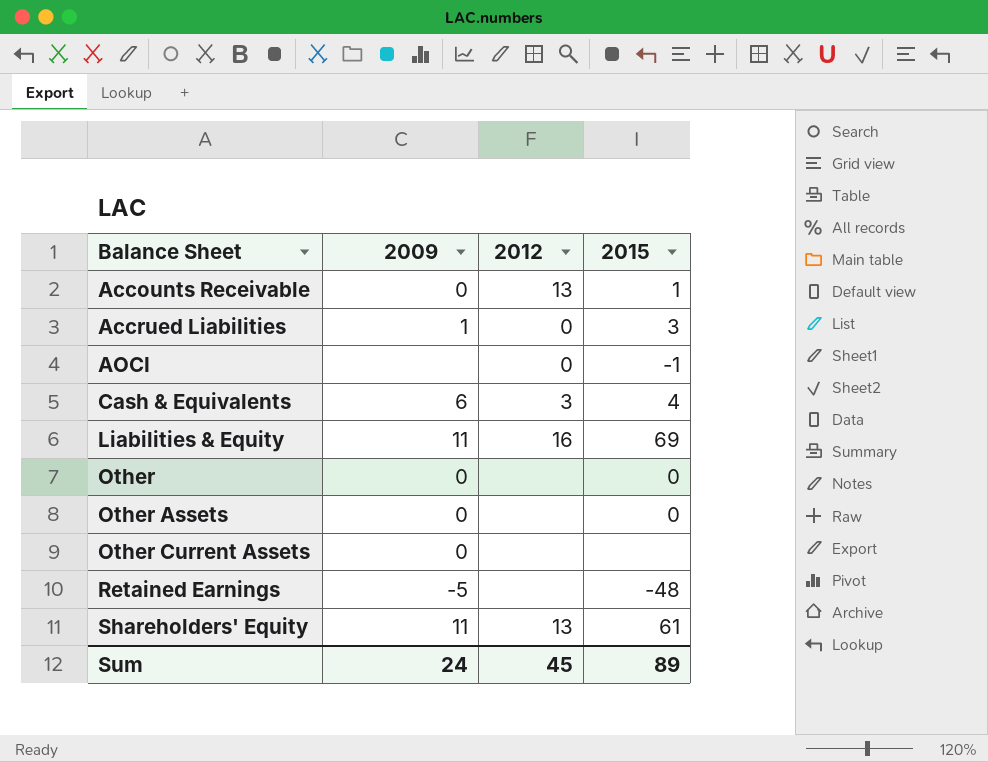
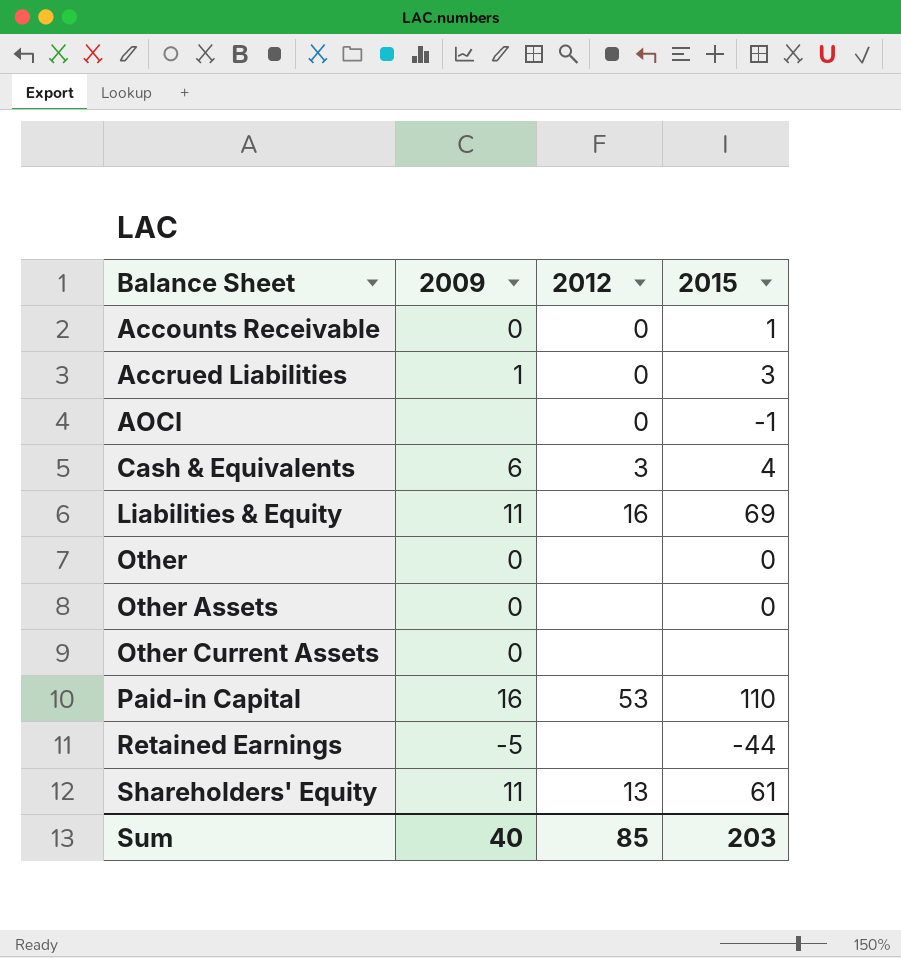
Accounts Receivable | 2012: 13 -> 0
row Paid-in Capital: none -> 16 | 53 | 110
Retained Earnings | 2015: -48 -> -44
Sum | 2009: 24 -> 40
Sum | 2012: 45 -> 85
Sum | 2015: 89 -> 203

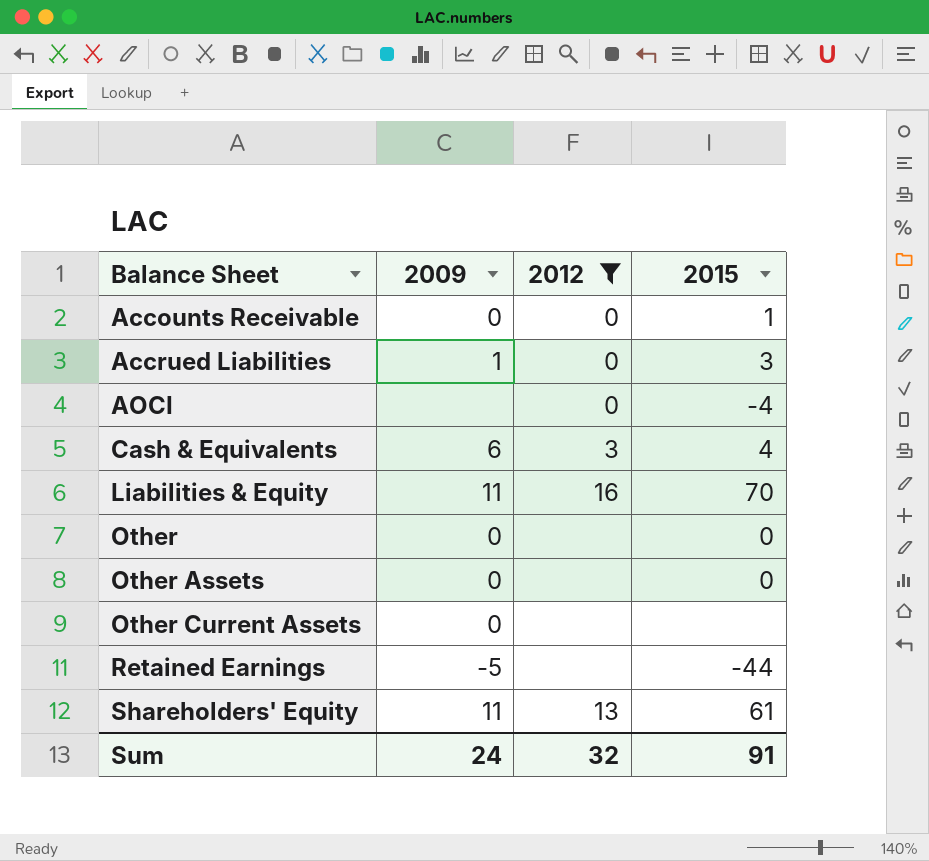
filter: none -> 2012 != 53
AOCI | 2015: -1 -> -4
Liabilities & Equity | 2015: 69 -> 70
Sum | 2009: 40 -> 24
Sum | 2012: 85 -> 32
Sum | 2015: 203 -> 91

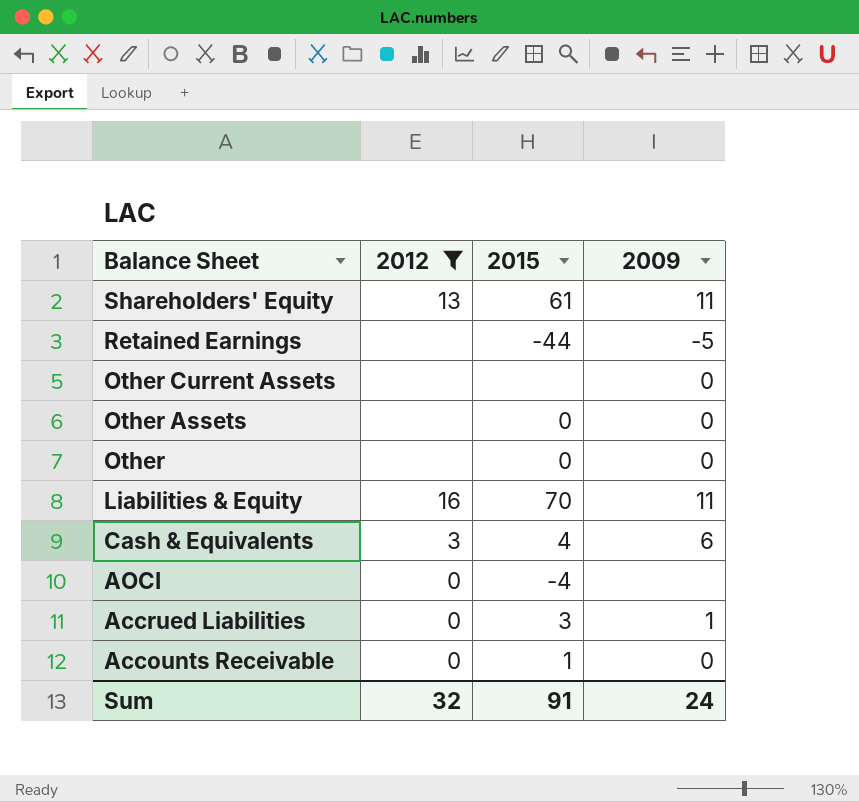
row order: Balance Sheet ascending -> Balance Sheet descending
column 2009 | position: 2 -> 4

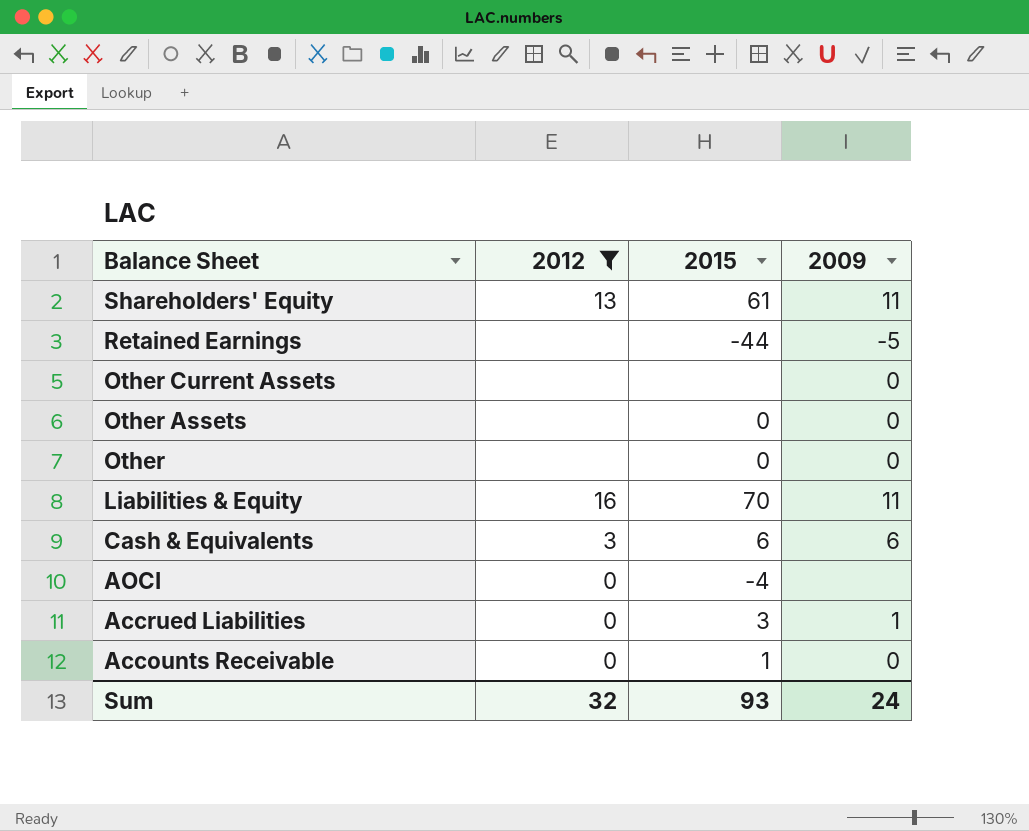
Cash & Equivalents | 2015: 4 -> 6
Sum | 2015: 91 -> 93

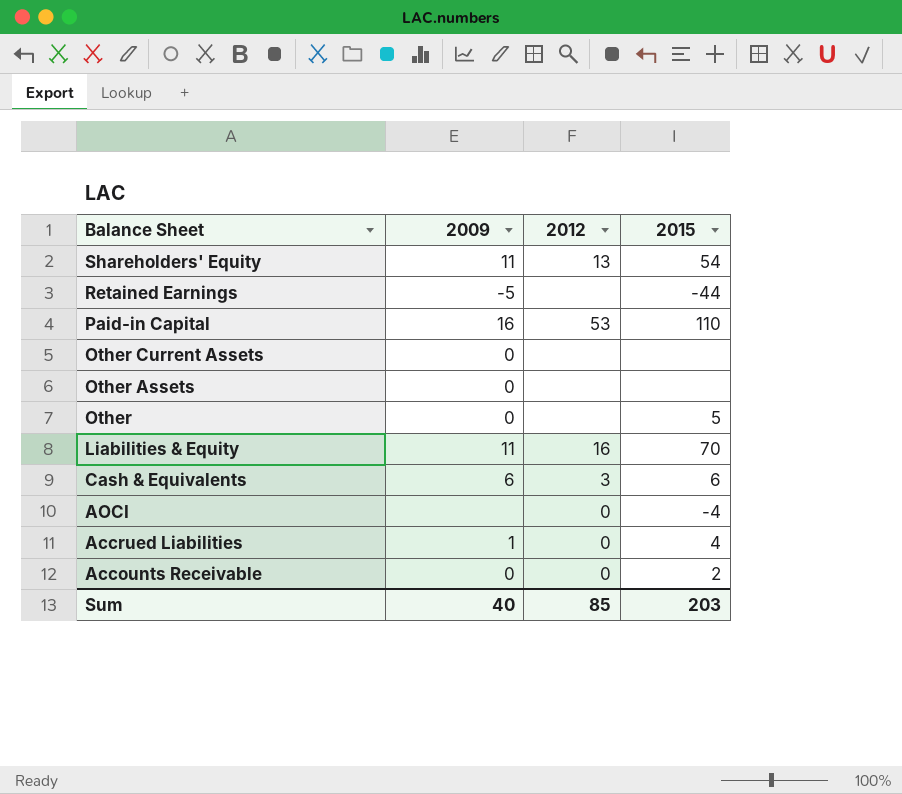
filter: 2012 != 53 -> none
column 2009 | position: 4 -> 2
Shareholders' Equity | 2015: 61 -> 54
Other Assets | 2015: 0 -> none
Other | 2015: 0 -> 5
Accrued Liabilities | 2015: 3 -> 4
Accounts Receivable | 2015: 1 -> 2
Sum | 2009: 24 -> 40
Sum | 2012: 32 -> 85
Sum | 2015: 93 -> 203

